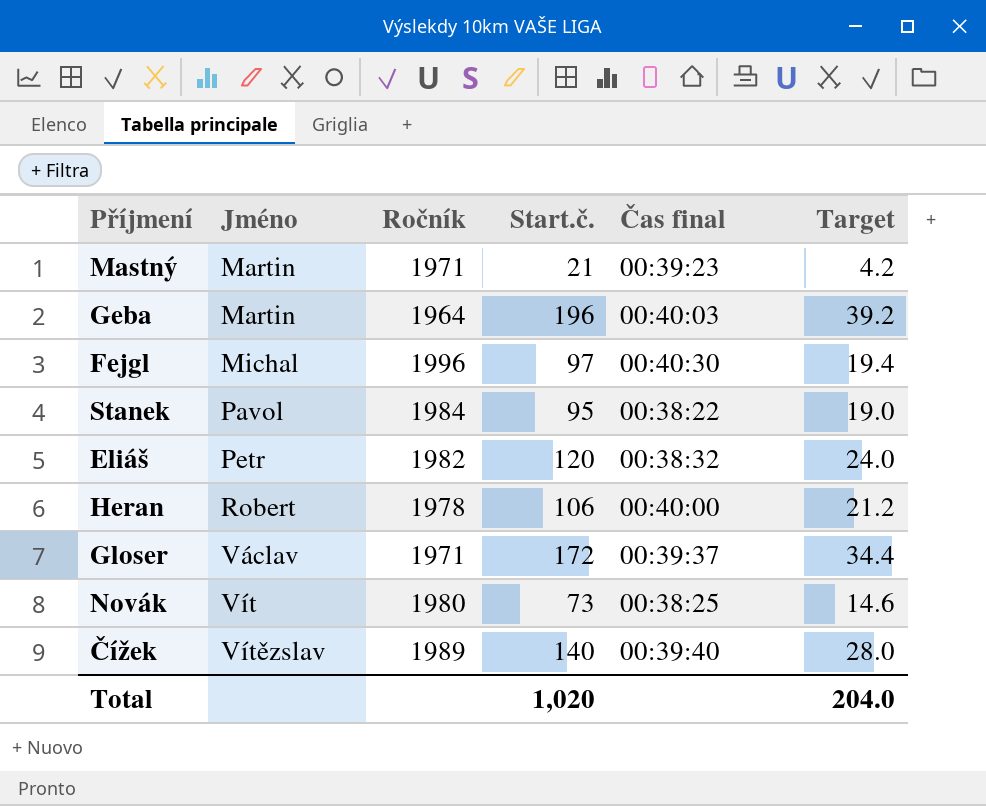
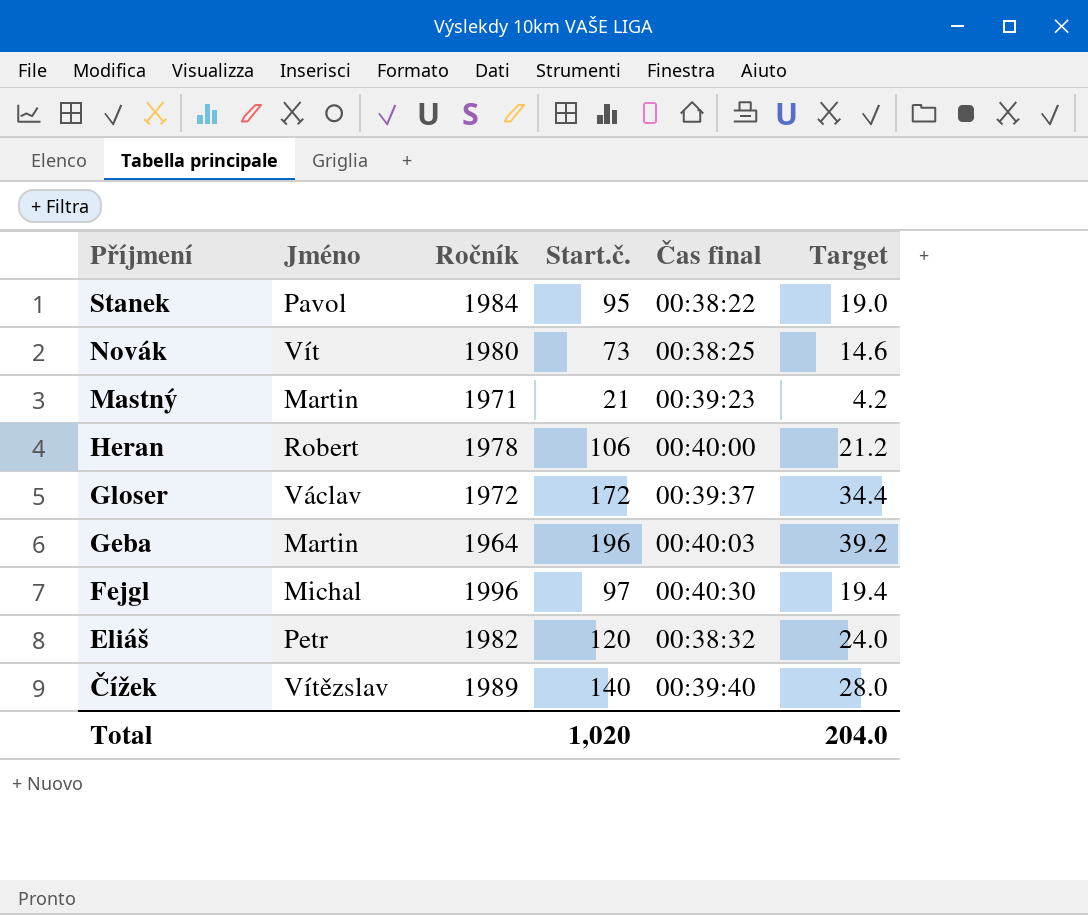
row order: Jméno ascending -> Příjmení descending
Gloser | Ročník: 1971 -> 1972

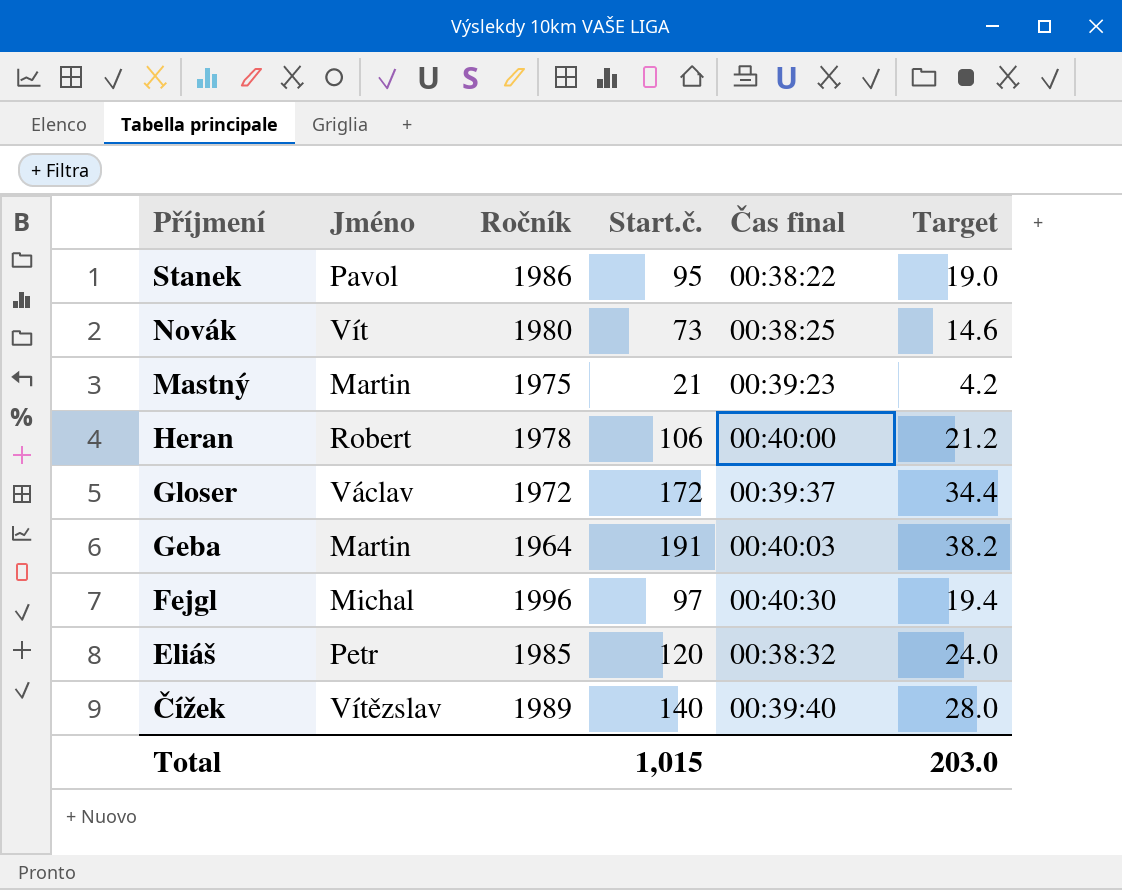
Stanek | Ročník: 1984 -> 1986
Mastný | Ročník: 1971 -> 1975
Geba | Start.č.: 196 -> 191
Geba | Target: 39.2 -> 38.2
Eliáš | Ročník: 1982 -> 1985
Total | Start.č.: 1,020 -> 1,015
Total | Target: 204.0 -> 203.0

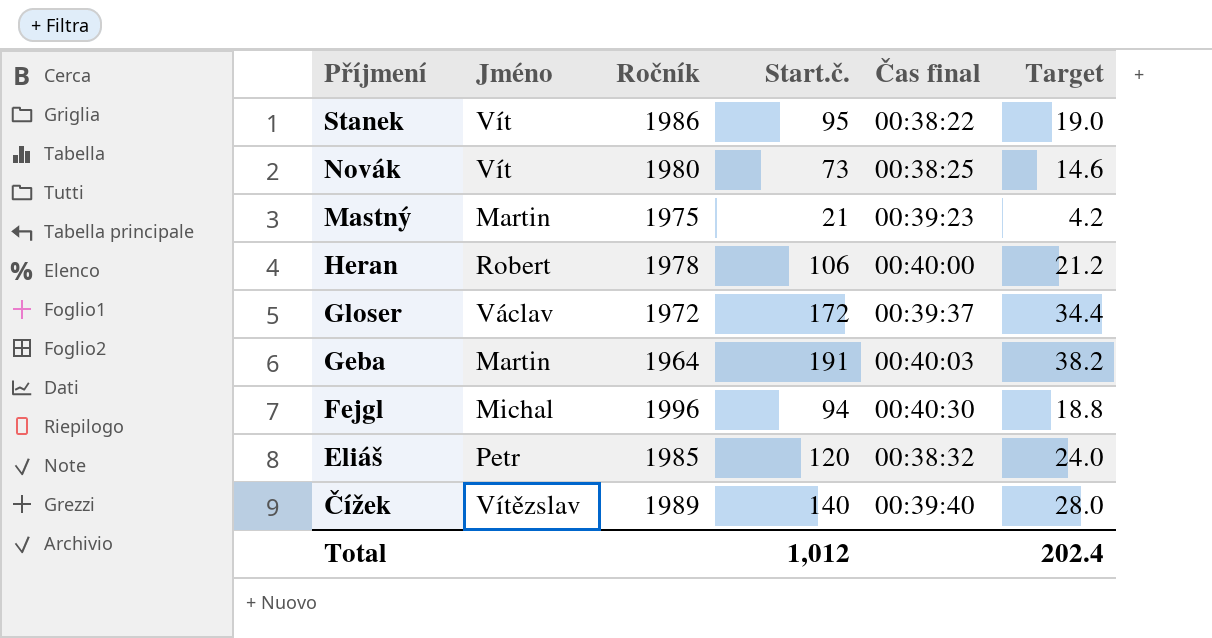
Stanek | Jméno: Pavol -> Vít
Fejgl | Start.č.: 97 -> 94
Fejgl | Target: 19.4 -> 18.8
Total | Start.č.: 1,015 -> 1,012
Total | Target: 203.0 -> 202.4

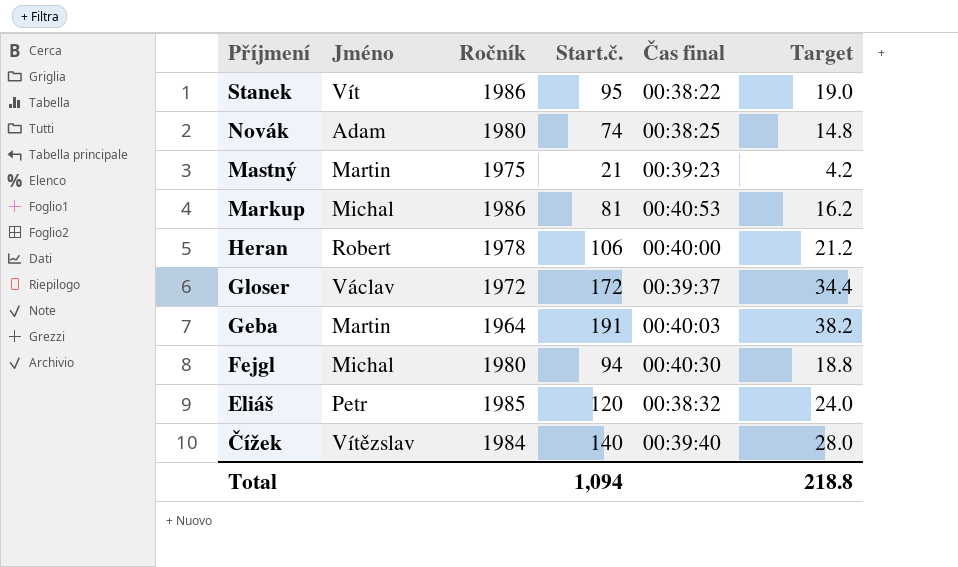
Novák | Jméno: Vít -> Adam
Novák | Start.č.: 73 -> 74
Novák | Target: 14.6 -> 14.8
row Markup: none -> Michal | 1986 | 81 | 00:40:53 | 16.2
Fejgl | Ročník: 1996 -> 1980
Čížek | Ročník: 1989 -> 1984
Total | Start.č.: 1,012 -> 1,094
Total | Target: 202.4 -> 218.8

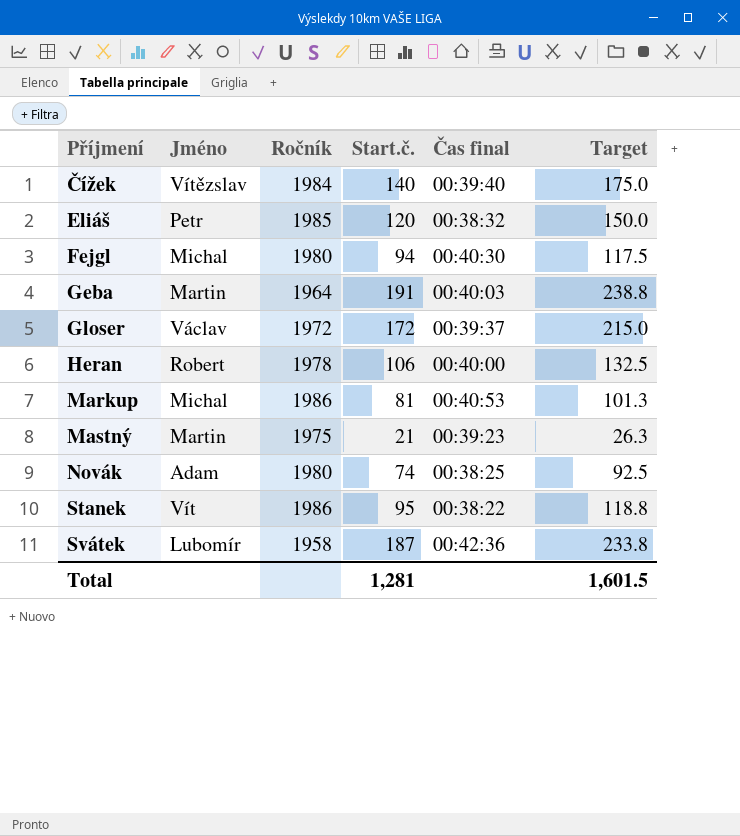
row order: Příjmení descending -> Příjmení ascending
column Target | formula: [Start.č.] * 0.2 -> [Start.č.] * 1.25
row Svátek: none -> Lubomír | 1958 | 187 | 00:42:36 | 233.8
Total | Start.č.: 1,094 -> 1,281
Total | Target: 218.8 -> 1,601.5

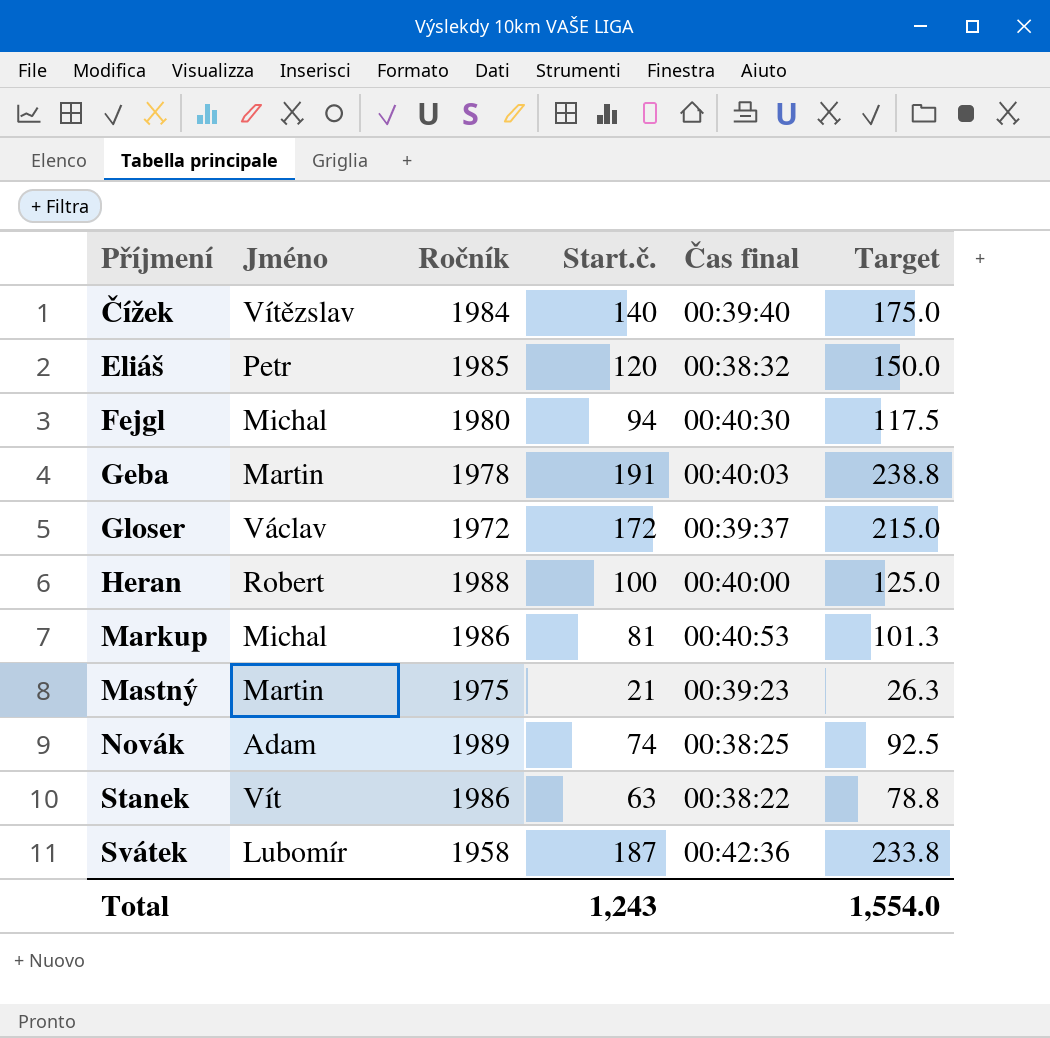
Geba | Ročník: 1964 -> 1978
Heran | Ročník: 1978 -> 1988
Heran | Start.č.: 106 -> 100
Heran | Target: 132.5 -> 125.0
Novák | Ročník: 1980 -> 1989
Stanek | Start.č.: 95 -> 63
Stanek | Target: 118.8 -> 78.8
Total | Start.č.: 1,281 -> 1,243
Total | Target: 1,601.5 -> 1,554.0

